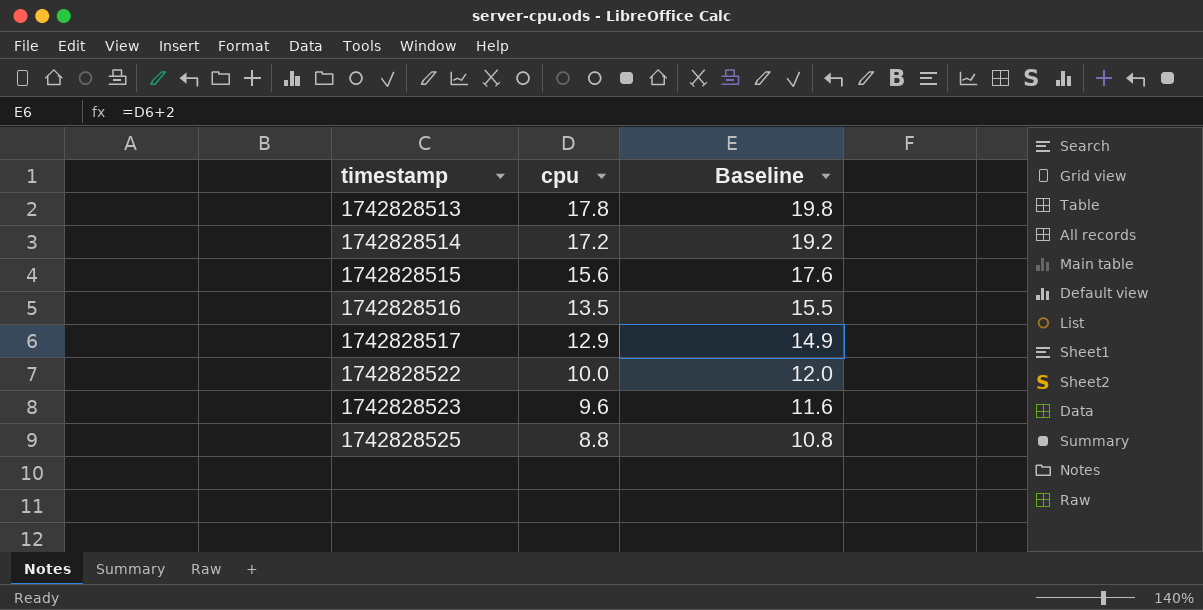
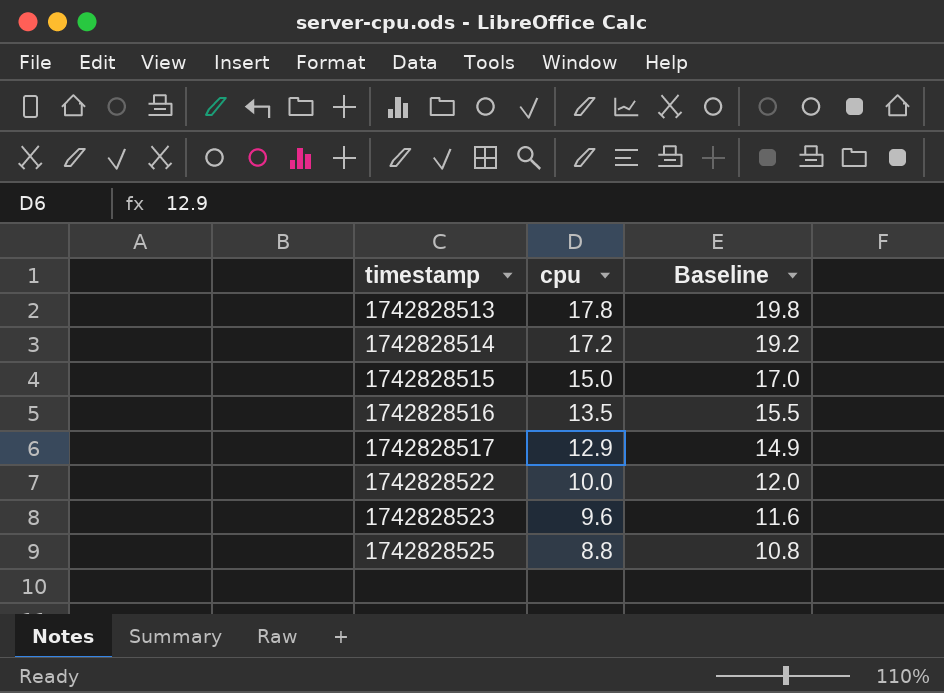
1742828515 | cpu: 15.6 -> 15.0
1742828515 | Baseline: 17.6 -> 17.0

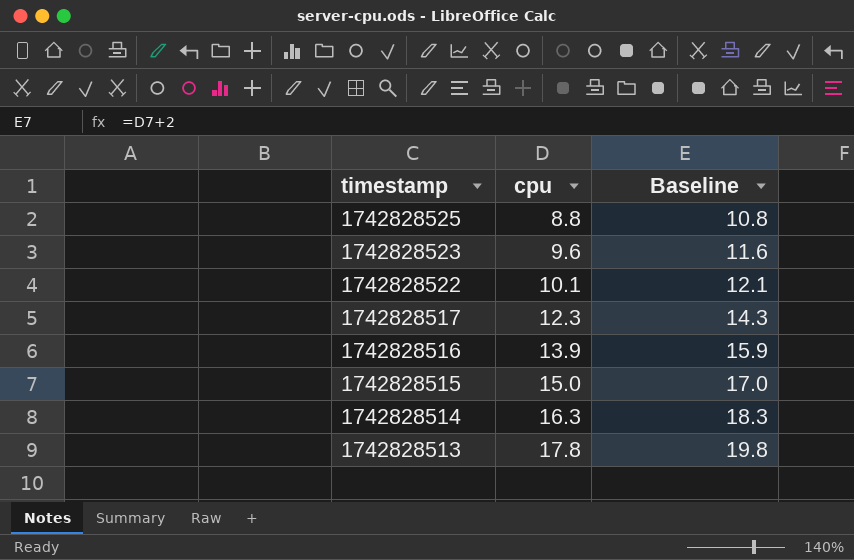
row order: timestamp ascending -> timestamp descending
1742828522 | cpu: 10.0 -> 10.1
1742828522 | Baseline: 12.0 -> 12.1
1742828517 | cpu: 12.9 -> 12.3
1742828517 | Baseline: 14.9 -> 14.3
1742828516 | cpu: 13.5 -> 13.9
1742828516 | Baseline: 15.5 -> 15.9
1742828514 | cpu: 17.2 -> 16.3
1742828514 | Baseline: 19.2 -> 18.3

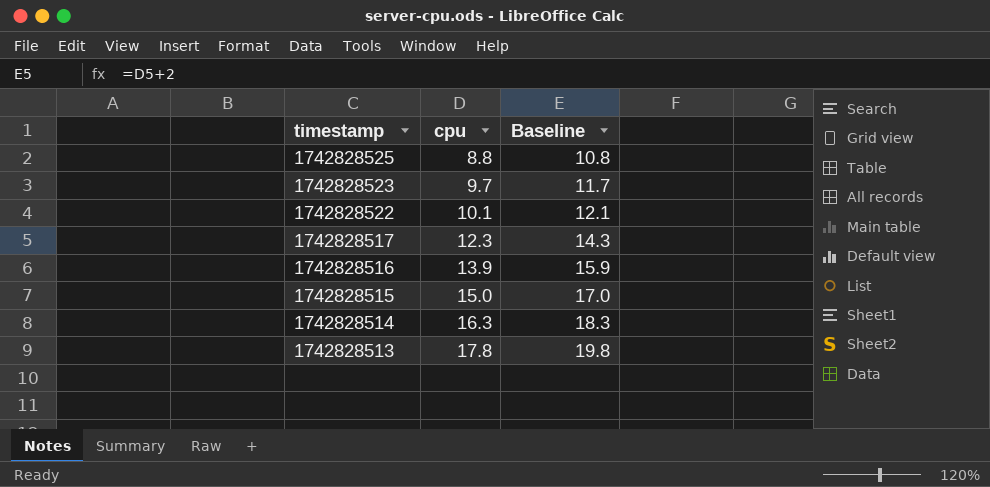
1742828523 | cpu: 9.6 -> 9.7
1742828523 | Baseline: 11.6 -> 11.7

